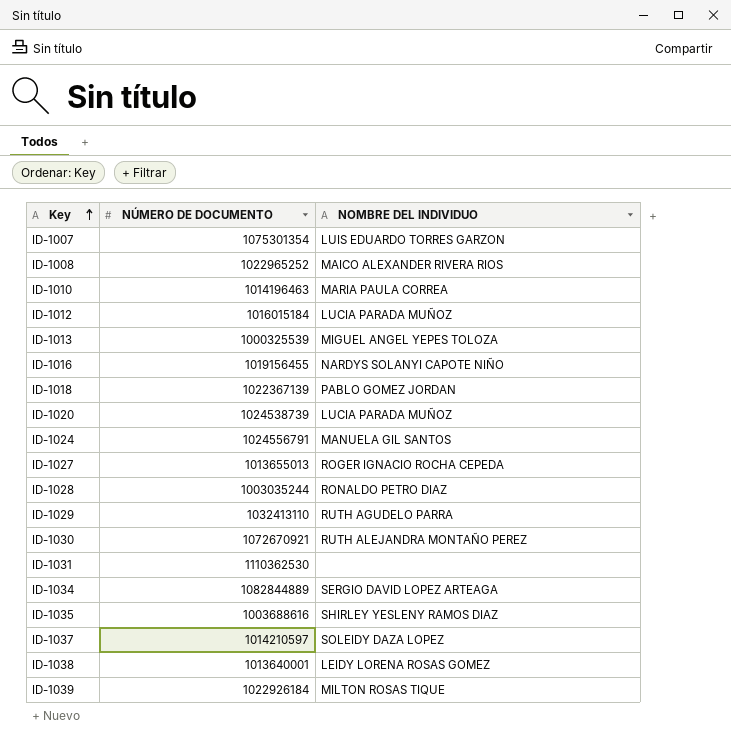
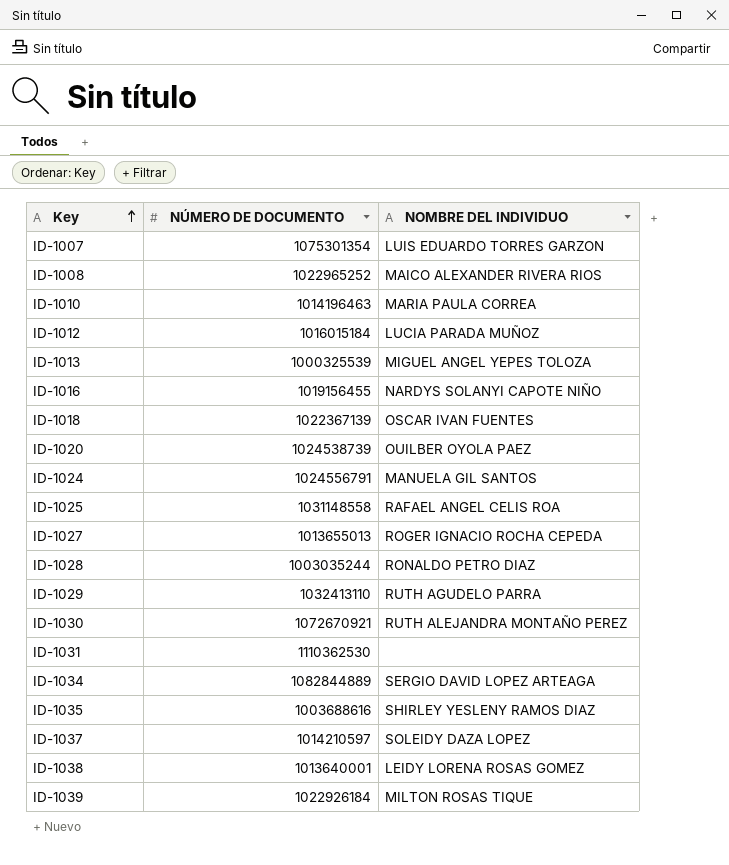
ID-1018 | NOMBRE DEL INDIVIDUO: PABLO GOMEZ JORDAN -> OSCAR IVAN FUENTES
ID-1020 | NOMBRE DEL INDIVIDUO: LUCIA PARADA MUÑOZ -> OUILBER OYOLA PAEZ
row ID-1025: none -> 1031148558 | RAFAEL ANGEL CELIS ROA

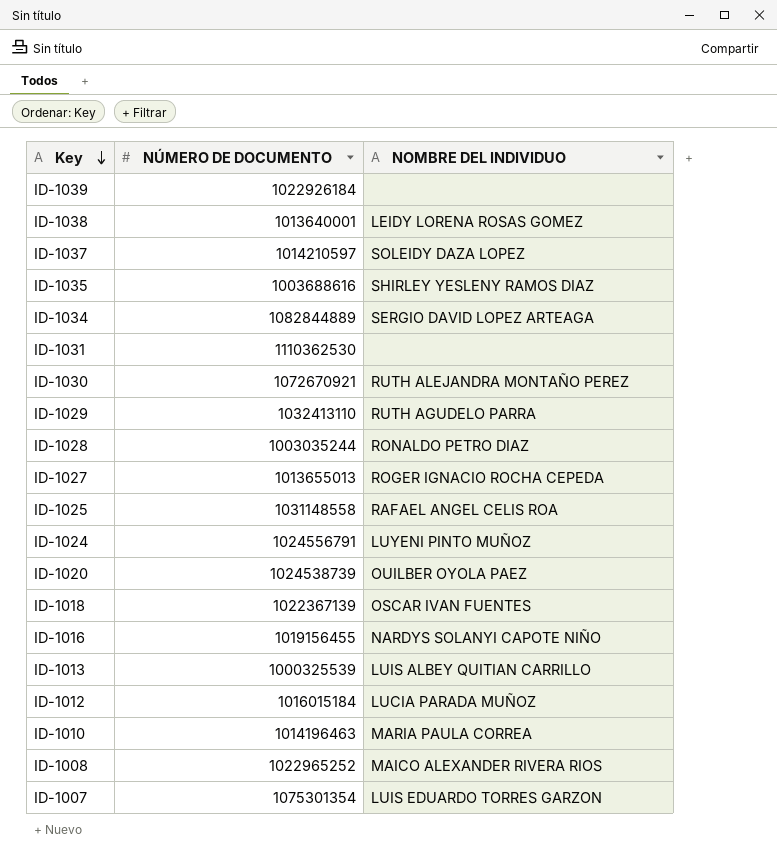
row order: Key ascending -> Key descending
ID-1039 | NOMBRE DEL INDIVIDUO: MILTON ROSAS TIQUE -> none
ID-1024 | NOMBRE DEL INDIVIDUO: MANUELA GIL SANTOS -> LUYENI PINTO MUÑOZ
ID-1013 | NOMBRE DEL INDIVIDUO: MIGUEL ANGEL YEPES TOLOZA -> LUIS ALBEY QUITIAN CARRILLO

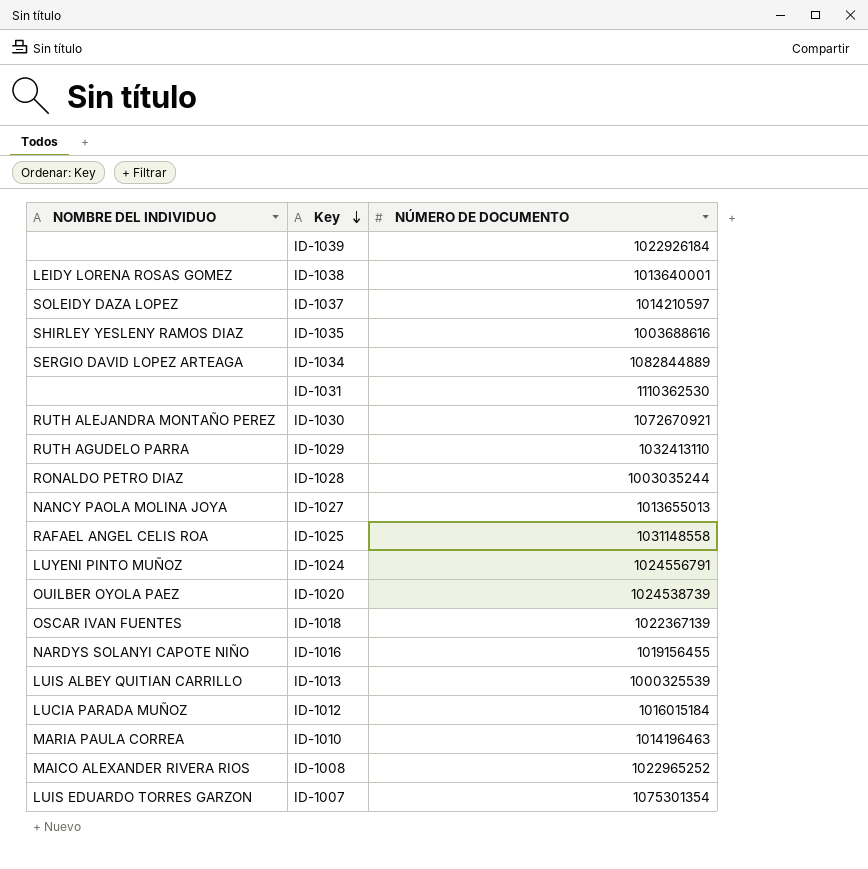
column NOMBRE DEL INDIVIDUO | position: 3 -> 1
ID-1027 | NOMBRE DEL INDIVIDUO: ROGER IGNACIO ROCHA CEPEDA -> NANCY PAOLA MOLINA JOYA

